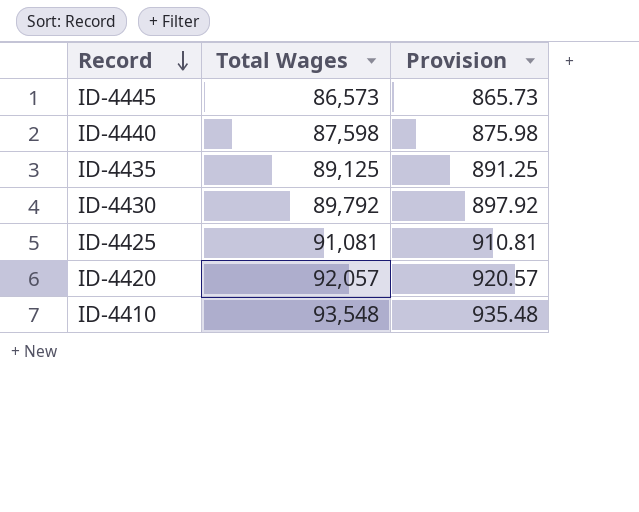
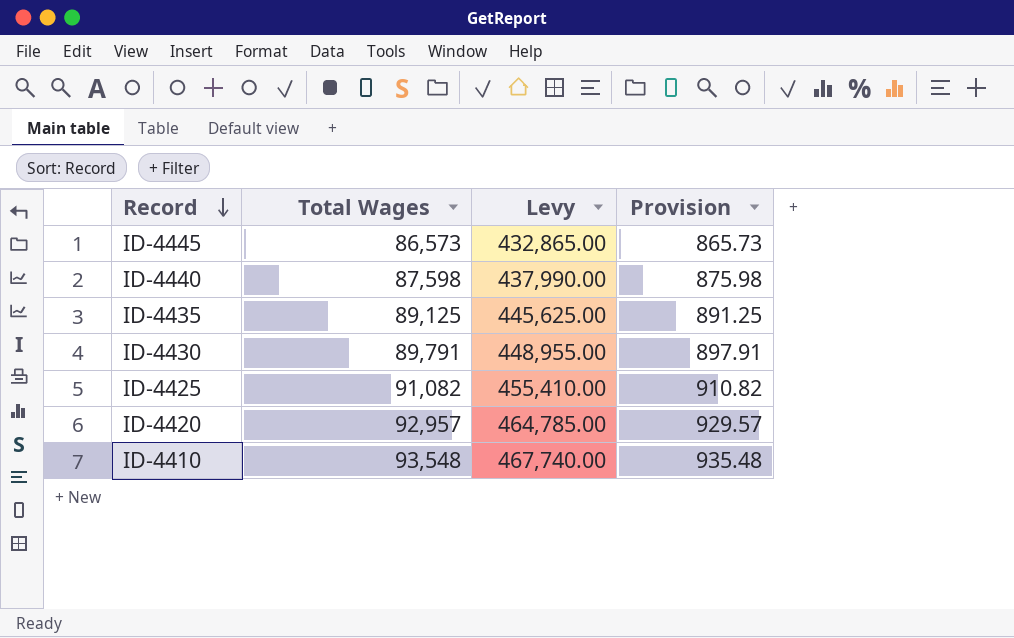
column Levy | formula: none -> [Total Wages] * 5
ID-4430 | Total Wages: 89,792 -> 89,791
ID-4430 | Provision: 897.92 -> 897.91
ID-4425 | Total Wages: 91,081 -> 91,082
ID-4425 | Provision: 910.81 -> 910.82
ID-4420 | Total Wages: 92,057 -> 92,957
ID-4420 | Provision: 920.57 -> 929.57

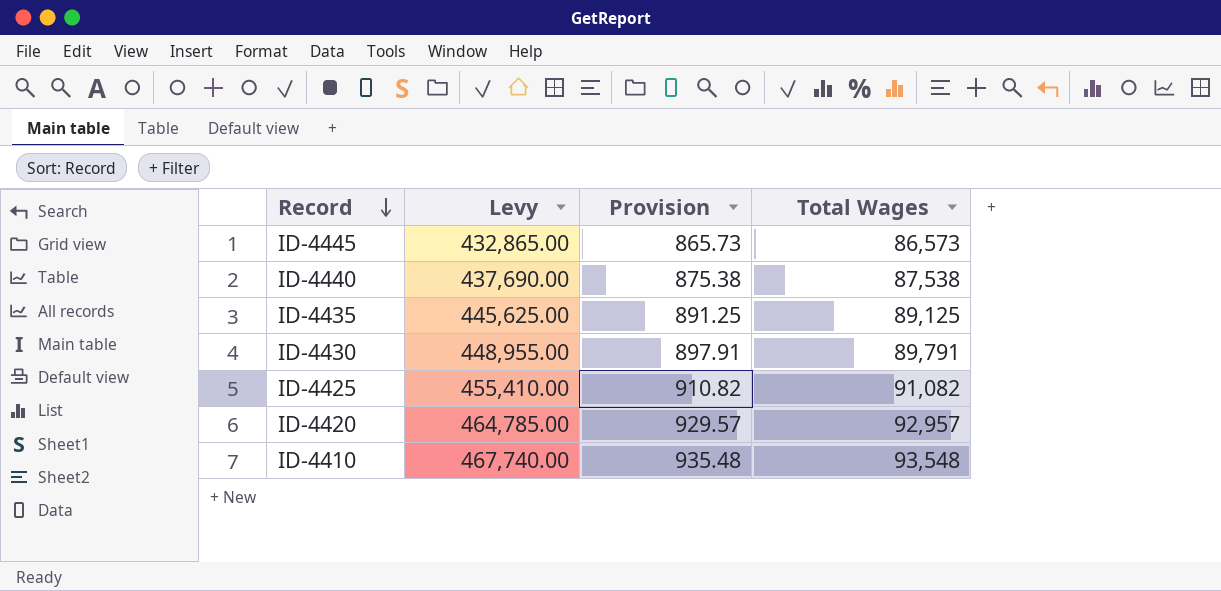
column Total Wages | position: 2 -> 4
ID-4440 | Levy: 437,990.00 -> 437,690.00
ID-4440 | Provision: 875.98 -> 875.38
ID-4440 | Total Wages: 87,598 -> 87,538

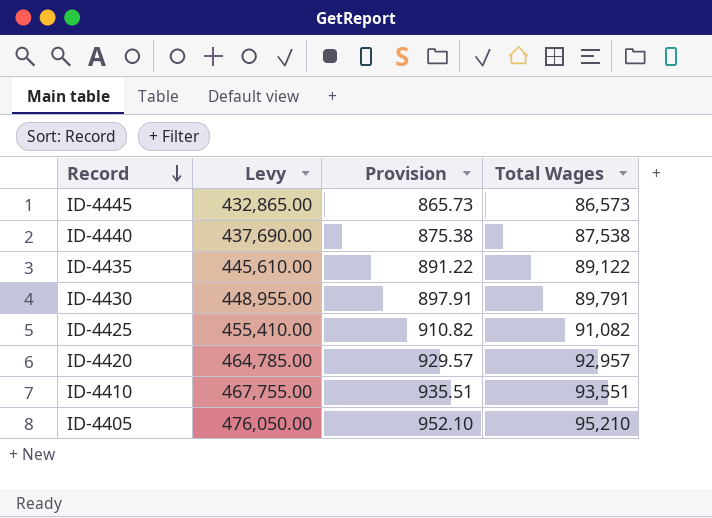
ID-4435 | Levy: 445,625.00 -> 445,610.00
ID-4435 | Provision: 891.25 -> 891.22
ID-4435 | Total Wages: 89,125 -> 89,122
ID-4410 | Levy: 467,740.00 -> 467,755.00
ID-4410 | Provision: 935.48 -> 935.51
ID-4410 | Total Wages: 93,548 -> 93,551
row ID-4405: none -> 476,050.00 | 952.10 | 95,210

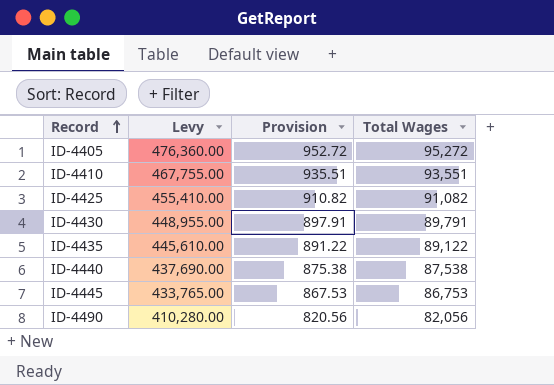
row order: Record descending -> Record ascending
row ID-4420: 464,785.00 | 929.57 | 92,957 -> none
ID-4405 | Levy: 476,050.00 -> 476,360.00
ID-4405 | Provision: 952.10 -> 952.72
ID-4405 | Total Wages: 95,210 -> 95,272
ID-4445 | Levy: 432,865.00 -> 433,765.00
ID-4445 | Provision: 865.73 -> 867.53
ID-4445 | Total Wages: 86,573 -> 86,753
row ID-4490: none -> 410,280.00 | 820.56 | 82,056

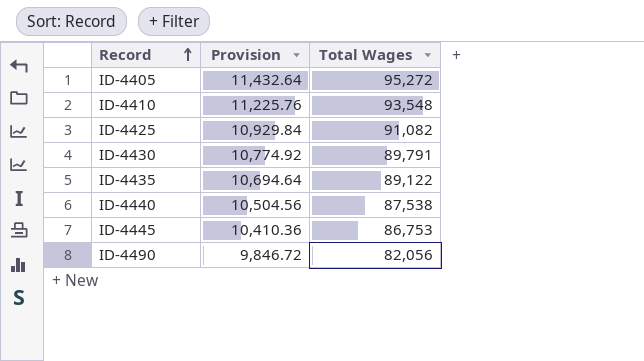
column Levy | formula: [Total Wages] * 5 -> none
column Provision | formula: [Total Wages] * 0.01 -> [Total Wages] * 0.12
ID-4410 | Total Wages: 93,551 -> 93,548

